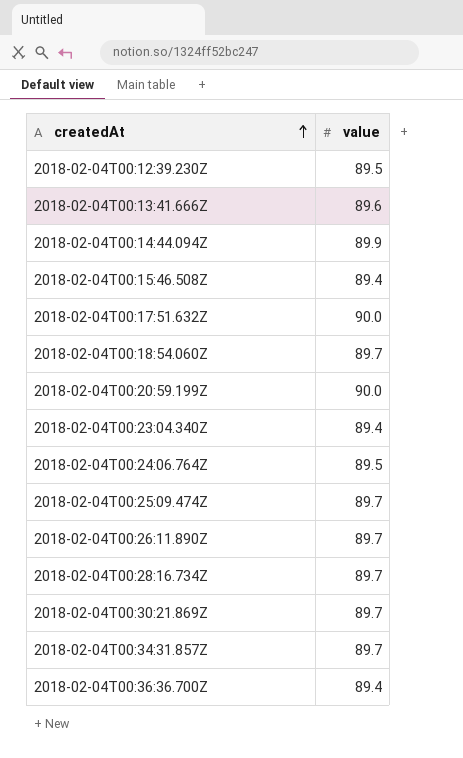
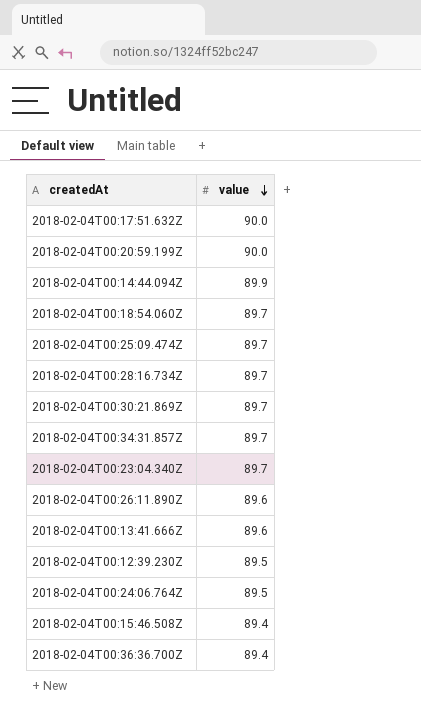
row order: createdAt ascending -> value descending
2018-02-04T00:23:04.340Z | value: 89.4 -> 89.7
2018-02-04T00:26:11.890Z | value: 89.7 -> 89.6

